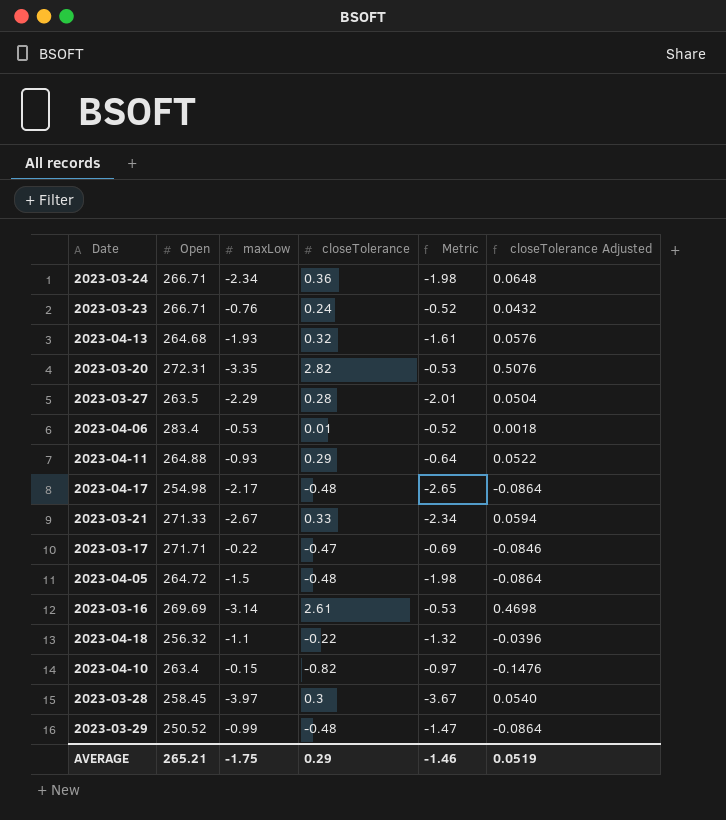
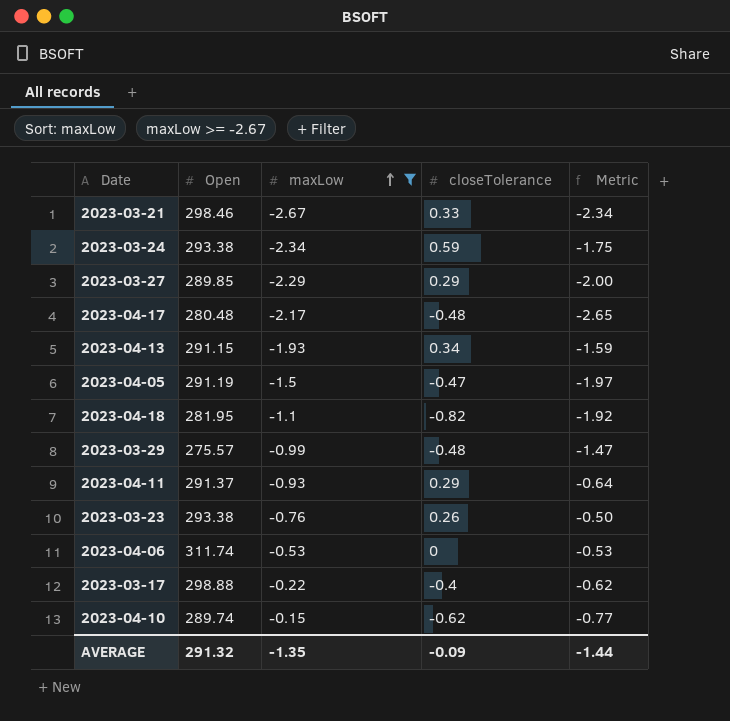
filter: none -> maxLow >= -2.67
row order: none -> maxLow ascending
column closeTolerance Adjusted | formula: [closeTolerance] * 0.18 -> none
2023-03-21 | Open: 271.33 -> 298.46
2023-03-24 | Open: 266.71 -> 293.38
2023-03-24 | closeTolerance: 0.36 -> 0.59
2023-03-24 | Metric: -1.98 -> -1.75
2023-03-27 | Open: 263.5 -> 289.85
2023-03-27 | closeTolerance: 0.28 -> 0.29
2023-03-27 | Metric: -2.01 -> -2.00
2023-04-17 | Open: 254.98 -> 280.48
2023-04-13 | Open: 264.68 -> 291.15
2023-04-13 | closeTolerance: 0.32 -> 0.34
2023-04-13 | Metric: -1.61 -> -1.59
2023-04-05 | Open: 264.72 -> 291.19
2023-04-05 | closeTolerance: -0.48 -> -0.47
2023-04-05 | Metric: -1.98 -> -1.97
2023-04-18 | Open: 256.32 -> 281.95
2023-04-18 | closeTolerance: -0.22 -> -0.82
2023-04-18 | Metric: -1.32 -> -1.92
2023-03-29 | Open: 250.52 -> 275.57
2023-04-11 | Open: 264.88 -> 291.37
2023-03-23 | Open: 266.71 -> 293.38
2023-03-23 | closeTolerance: 0.24 -> 0.26
2023-03-23 | Metric: -0.52 -> -0.50
2023-04-06 | Open: 283.4 -> 311.74
2023-04-06 | closeTolerance: 0.01 -> 0
2023-04-06 | Metric: -0.52 -> -0.53
2023-03-17 | Open: 271.71 -> 298.88
2023-03-17 | closeTolerance: -0.47 -> -0.4
2023-03-17 | Metric: -0.69 -> -0.62
2023-04-10 | Open: 263.4 -> 289.74
2023-04-10 | closeTolerance: -0.82 -> -0.62
2023-04-10 | Metric: -0.97 -> -0.77
AVERAGE | Open: 265.21 -> 291.32
AVERAGE | maxLow: -1.75 -> -1.35
AVERAGE | closeTolerance: 0.29 -> -0.09
AVERAGE | Metric: -1.46 -> -1.44

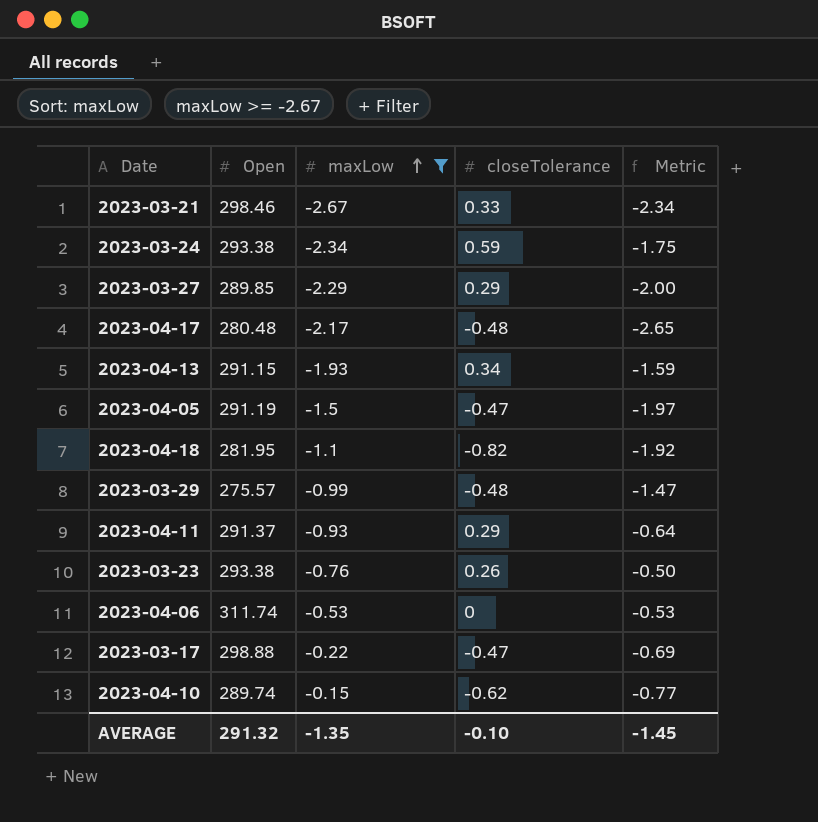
2023-03-17 | closeTolerance: -0.4 -> -0.47
2023-03-17 | Metric: -0.62 -> -0.69
AVERAGE | closeTolerance: -0.09 -> -0.10
AVERAGE | Metric: -1.44 -> -1.45

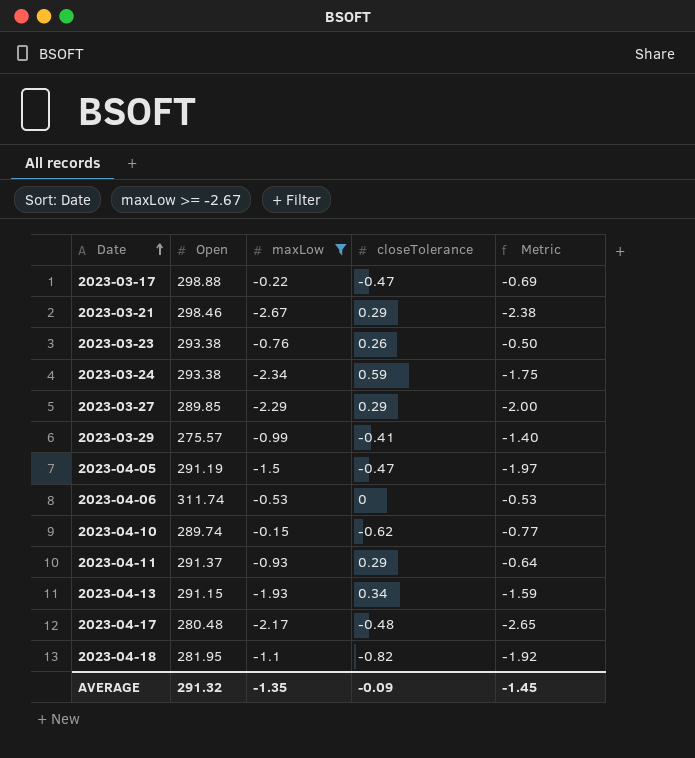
row order: maxLow ascending -> Date ascending
2023-03-21 | closeTolerance: 0.33 -> 0.29
2023-03-21 | Metric: -2.34 -> -2.38
2023-03-29 | closeTolerance: -0.48 -> -0.41
2023-03-29 | Metric: -1.47 -> -1.40
AVERAGE | closeTolerance: -0.10 -> -0.09

